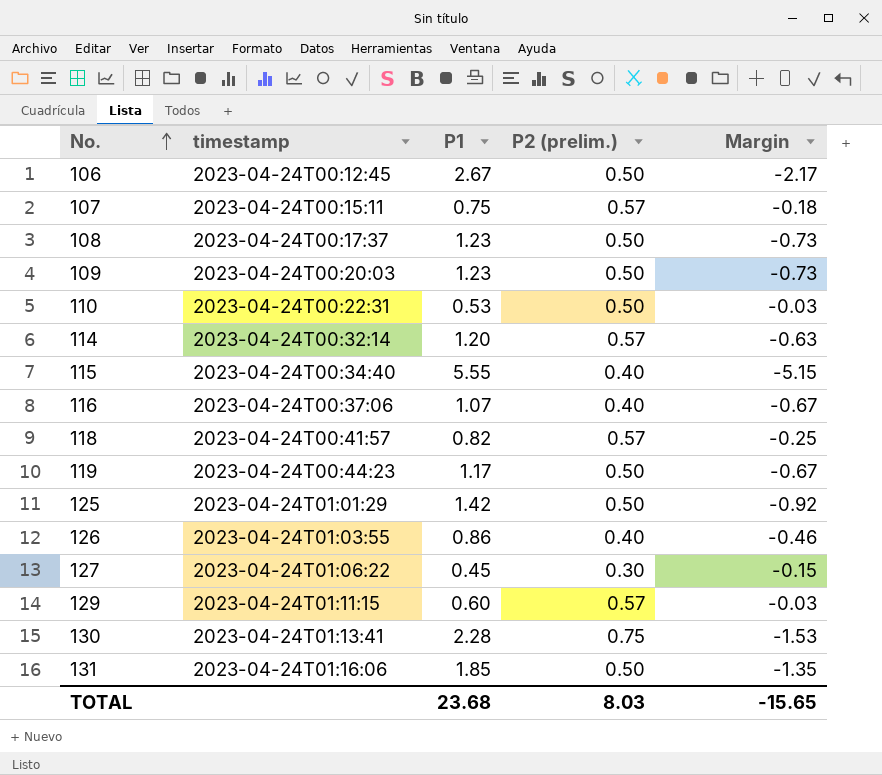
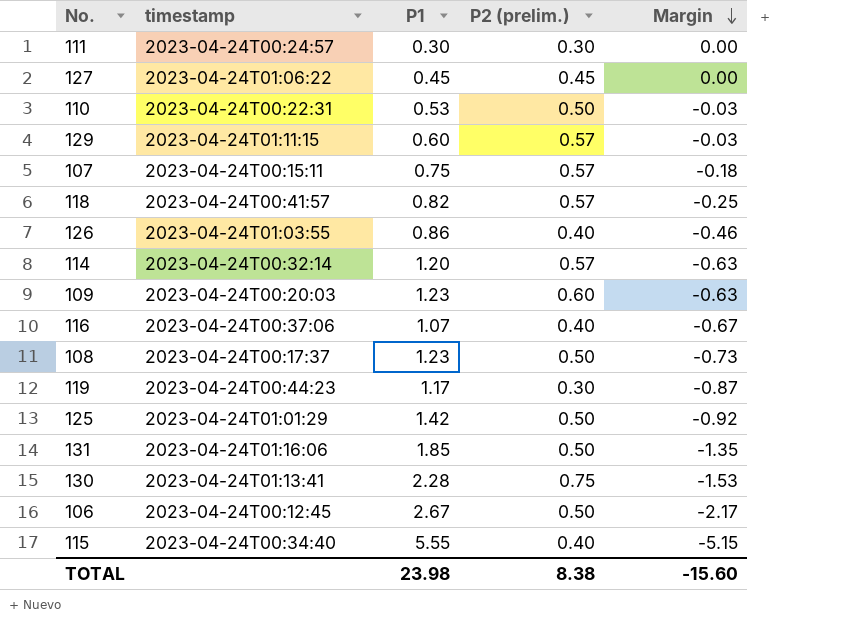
row order: No. ascending -> Margin descending
row 111: none -> 2023-04-24T00:24:57 | 0.30 | 0.30 | 0.00
127 | P2 (prelim.): 0.30 -> 0.45
127 | Margin: -0.15 -> 0.00
109 | P2 (prelim.): 0.50 -> 0.60
109 | Margin: -0.73 -> -0.63
119 | P2 (prelim.): 0.50 -> 0.30
119 | Margin: -0.67 -> -0.87
TOTAL | P1: 23.68 -> 23.98
TOTAL | P2 (prelim.): 8.03 -> 8.38
TOTAL | Margin: -15.65 -> -15.60

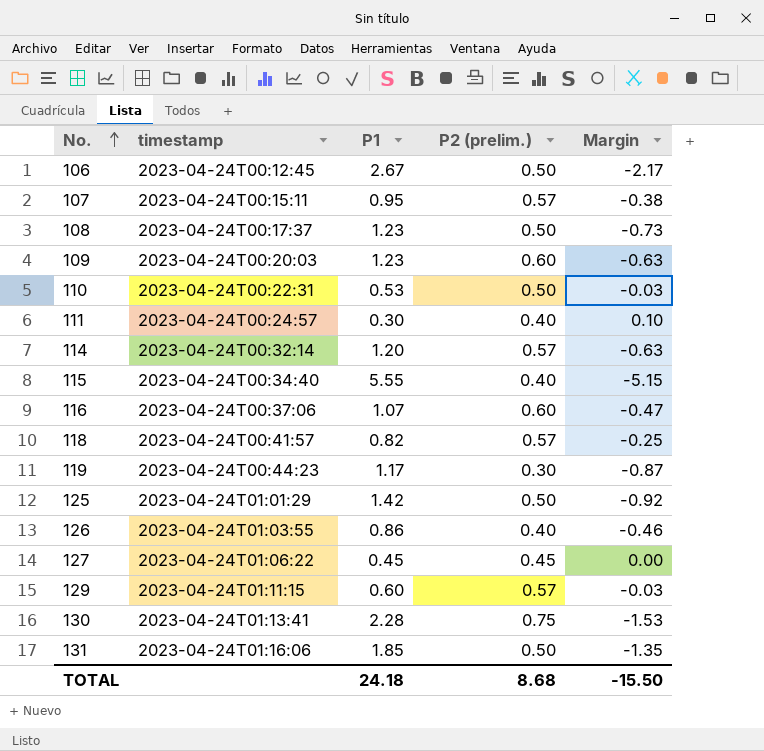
row order: Margin descending -> No. ascending
107 | P1: 0.75 -> 0.95
107 | Margin: -0.18 -> -0.38
111 | P2 (prelim.): 0.30 -> 0.40
111 | Margin: 0.00 -> 0.10
116 | P2 (prelim.): 0.40 -> 0.60
116 | Margin: -0.67 -> -0.47
TOTAL | P1: 23.98 -> 24.18
TOTAL | P2 (prelim.): 8.38 -> 8.68
TOTAL | Margin: -15.60 -> -15.50

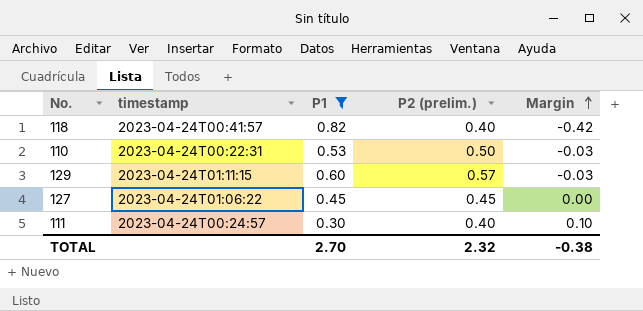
filter: none -> P1 <= 0.82
row order: No. ascending -> Margin ascending
118 | P2 (prelim.): 0.57 -> 0.40
118 | Margin: -0.25 -> -0.42
TOTAL | P1: 24.18 -> 2.70
TOTAL | P2 (prelim.): 8.68 -> 2.32
TOTAL | Margin: -15.50 -> -0.38

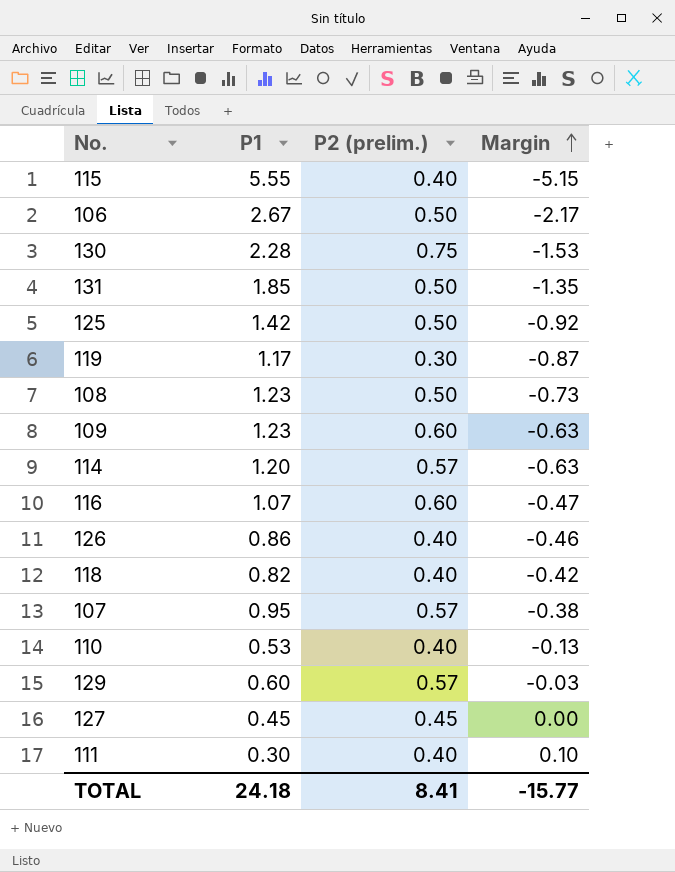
filter: P1 <= 0.82 -> none
column timestamp | position: 2 -> none
110 | P2 (prelim.): 0.50 -> 0.40
110 | Margin: -0.03 -> -0.13
TOTAL | P1: 2.70 -> 24.18
TOTAL | P2 (prelim.): 2.32 -> 8.41
TOTAL | Margin: -0.38 -> -15.77

